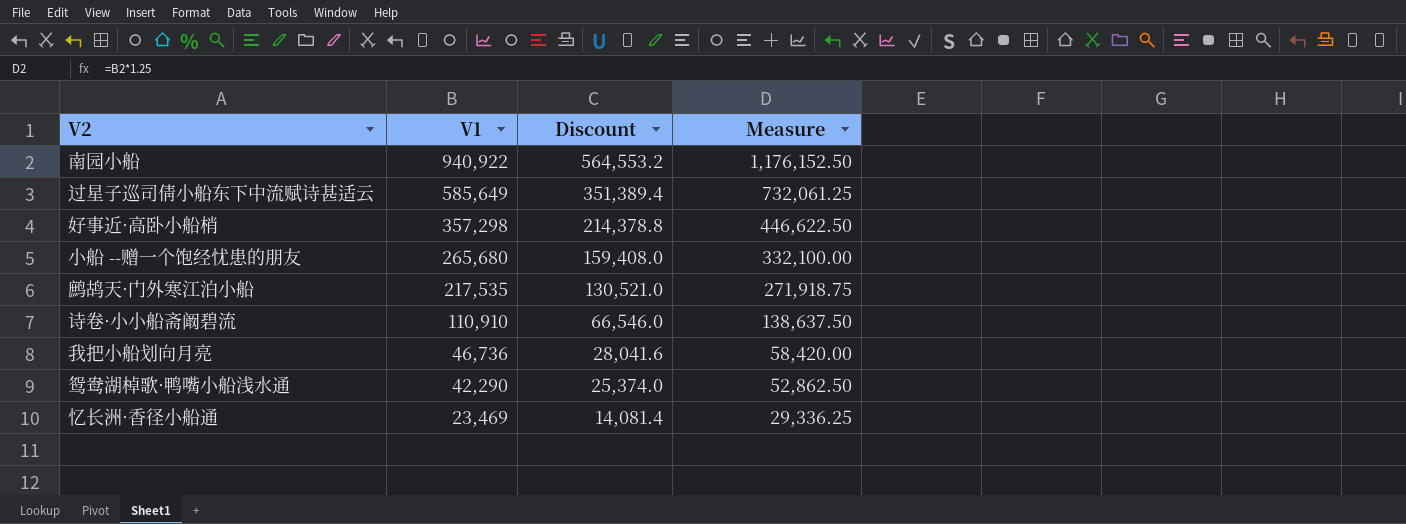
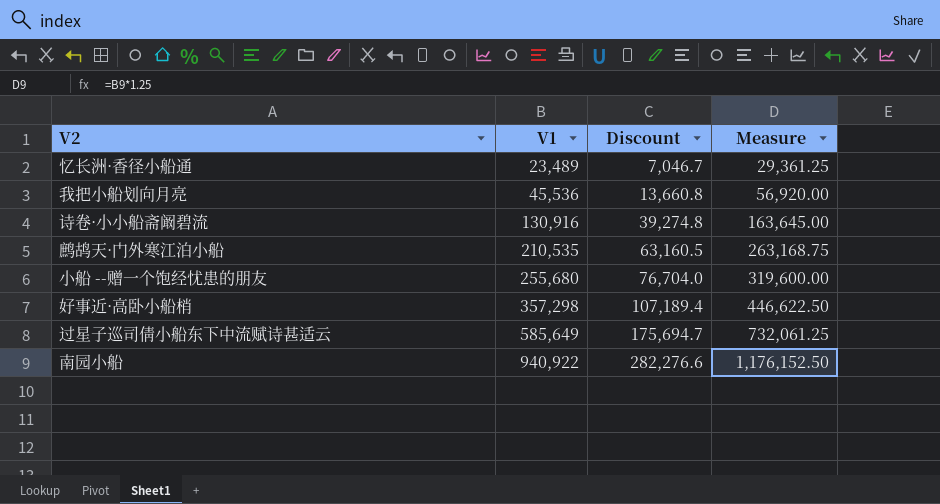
row order: V1 descending -> V1 ascending
column Discount | formula: [V1] * 0.6 -> [V1] * 0.3
row 鸳鸯湖棹歌·鸭嘴小船浅水通: 42,290 | 25,374.0 | 52,862.50 -> none
忆长洲·香径小船通 | V1: 23,469 -> 23,489
忆长洲·香径小船通 | Measure: 29,336.25 -> 29,361.25
我把小船划向月亮 | V1: 46,736 -> 45,536
我把小船划向月亮 | Measure: 58,420.00 -> 56,920.00
诗卷·小小船斋阚碧流 | V1: 110,910 -> 130,916
诗卷·小小船斋阚碧流 | Measure: 138,637.50 -> 163,645.00
鹧鸪天·门外寒江泊小船 | V1: 217,535 -> 210,535
鹧鸪天·门外寒江泊小船 | Measure: 271,918.75 -> 263,168.75
小船 --赠一个饱经忧患的朋友 | V1: 265,680 -> 255,680
小船 --赠一个饱经忧患的朋友 | Measure: 332,100.00 -> 319,600.00

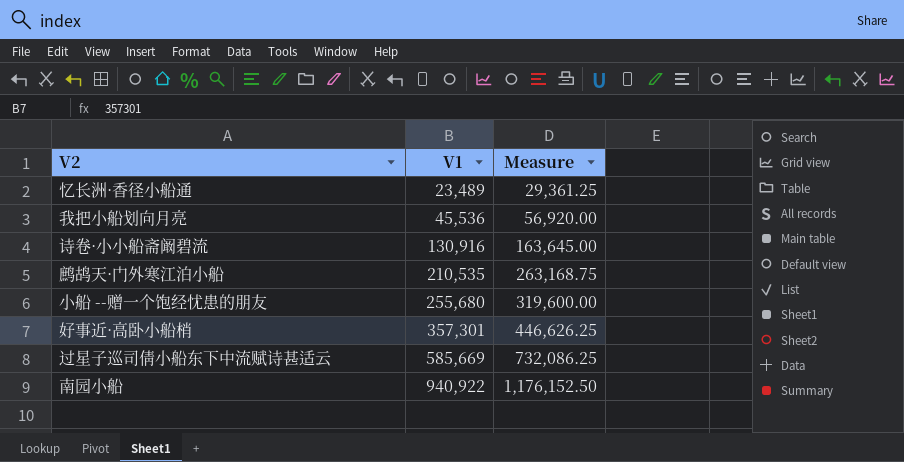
column Discount | formula: [V1] * 0.3 -> none
好事近·高卧小船梢 | V1: 357,298 -> 357,301
好事近·高卧小船梢 | Measure: 446,622.50 -> 446,626.25
过星子巡司倩小船东下中流赋诗甚适云 | V1: 585,649 -> 585,669
过星子巡司倩小船东下中流赋诗甚适云 | Measure: 732,061.25 -> 732,086.25

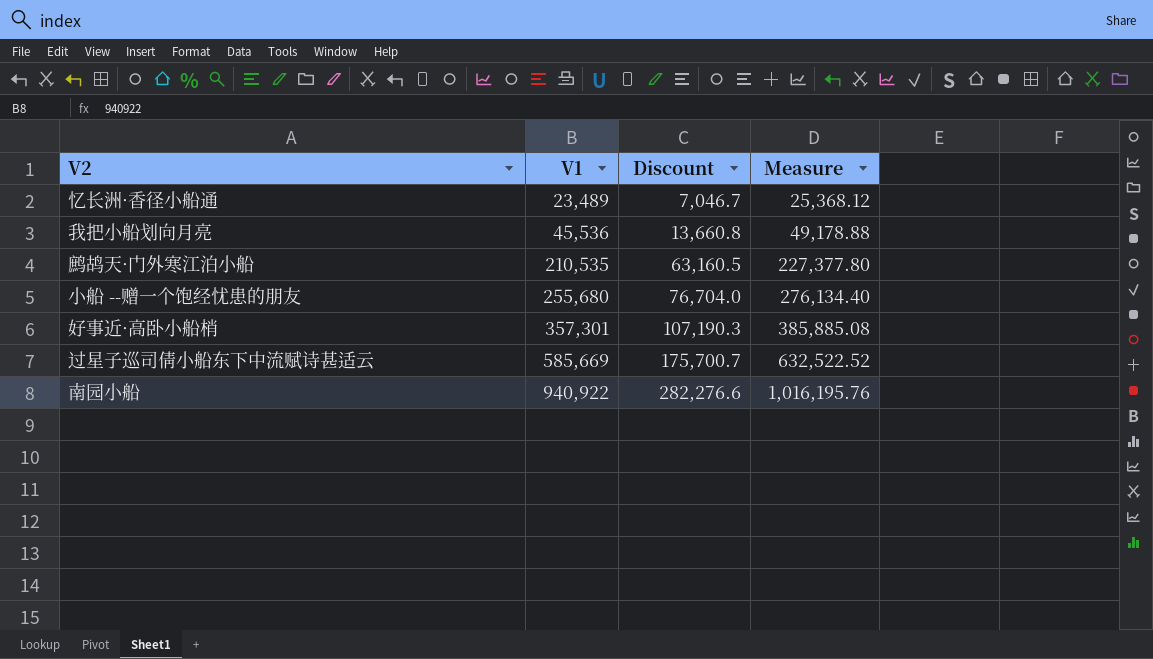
column Discount | formula: none -> [V1] * 0.3
column Measure | formula: [V1] * 1.25 -> [V1] * 1.08
row 诗卷·小小船斋阚碧流: 130,916 | 163,645.00 -> none

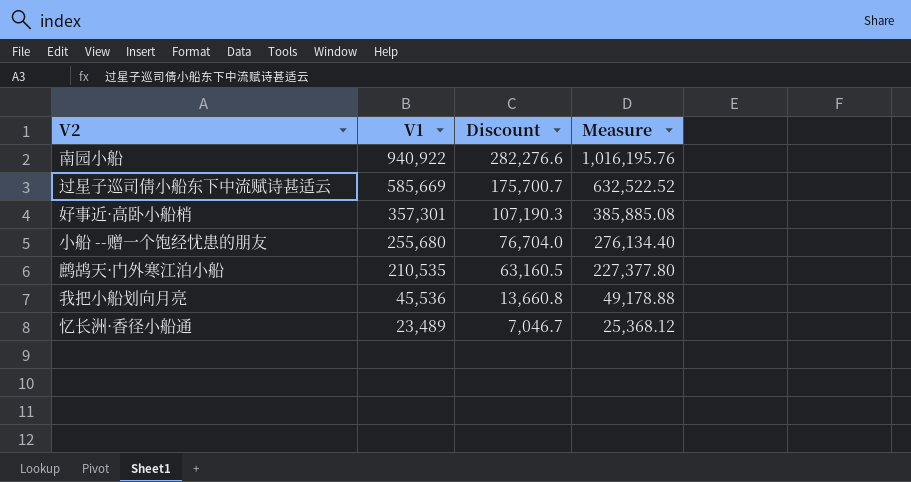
row order: V1 ascending -> V1 descending

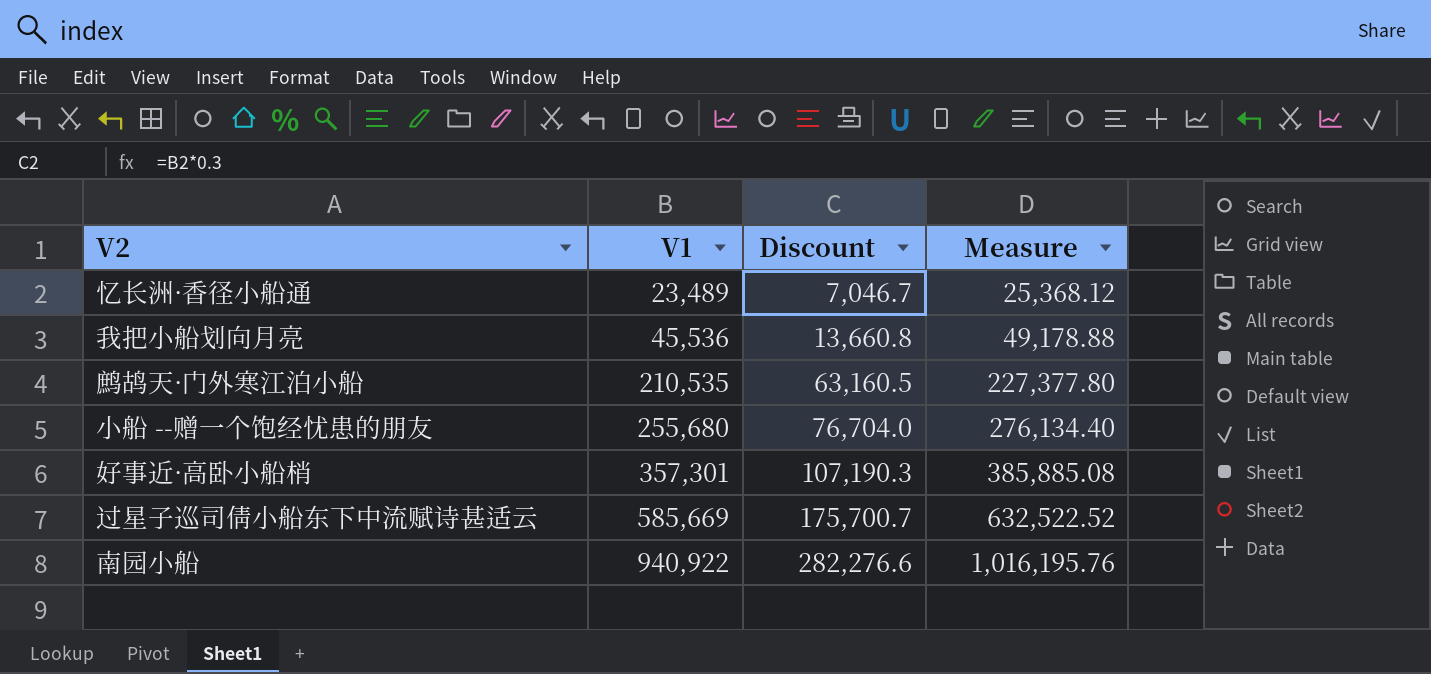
row order: V1 descending -> V1 ascending

